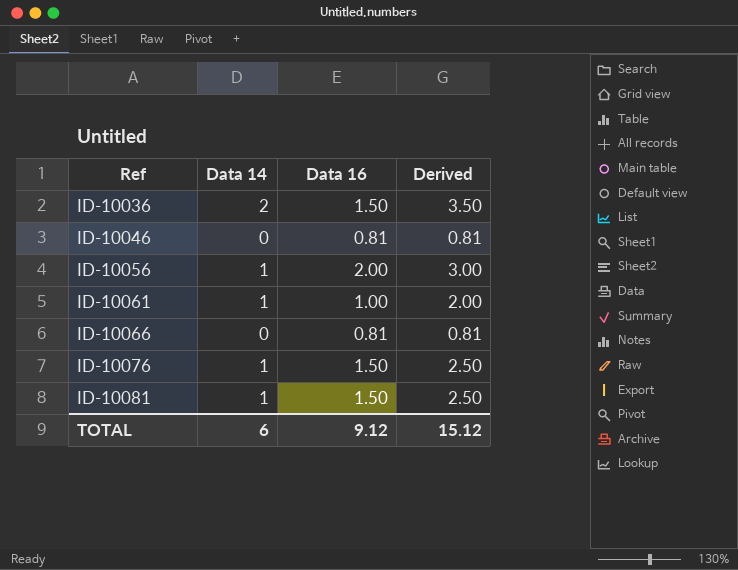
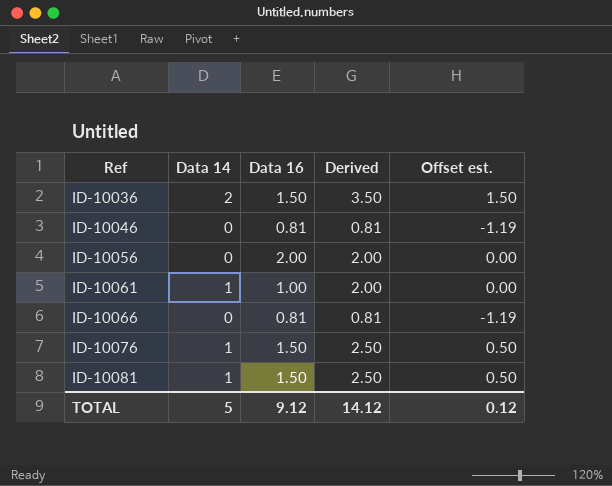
column Offset est. | formula: none -> [Derived] - 2
ID-10056 | Data 14: 1 -> 0
ID-10056 | Derived: 3.00 -> 2.00
TOTAL | Data 14: 6 -> 5
TOTAL | Derived: 15.12 -> 14.12

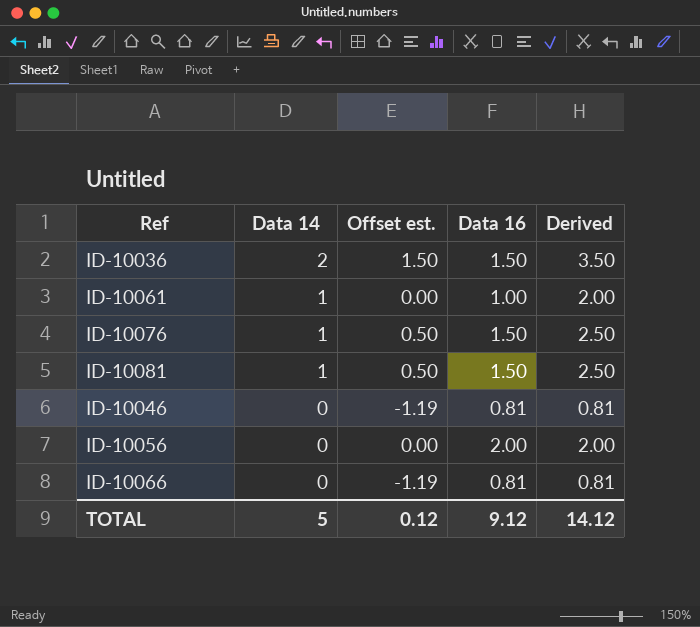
row order: Ref ascending -> Data 14 descending
column Offset est. | position: 5 -> 3

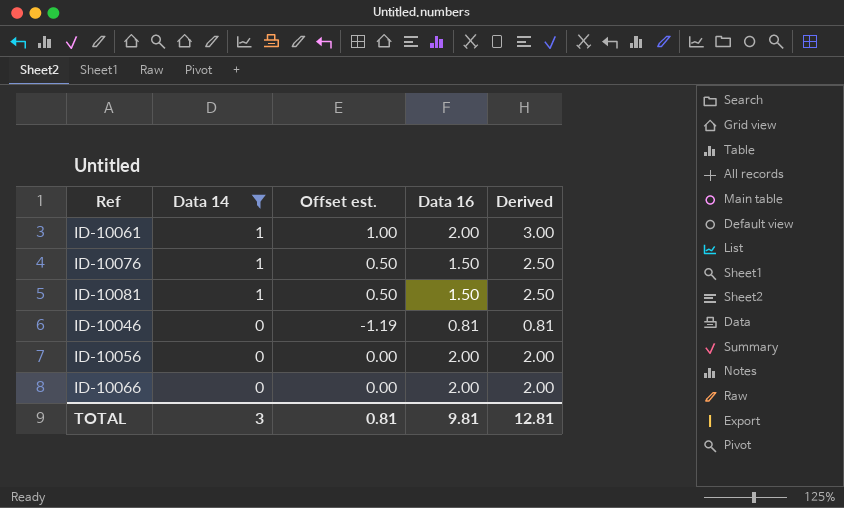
filter: none -> Data 14 != 2
ID-10061 | Offset est.: 0.00 -> 1.00
ID-10061 | Data 16: 1.00 -> 2.00
ID-10061 | Derived: 2.00 -> 3.00
ID-10066 | Offset est.: -1.19 -> 0.00
ID-10066 | Data 16: 0.81 -> 2.00
ID-10066 | Derived: 0.81 -> 2.00
TOTAL | Data 14: 5 -> 3
TOTAL | Offset est.: 0.12 -> 0.81
TOTAL | Data 16: 9.12 -> 9.81
TOTAL | Derived: 14.12 -> 12.81

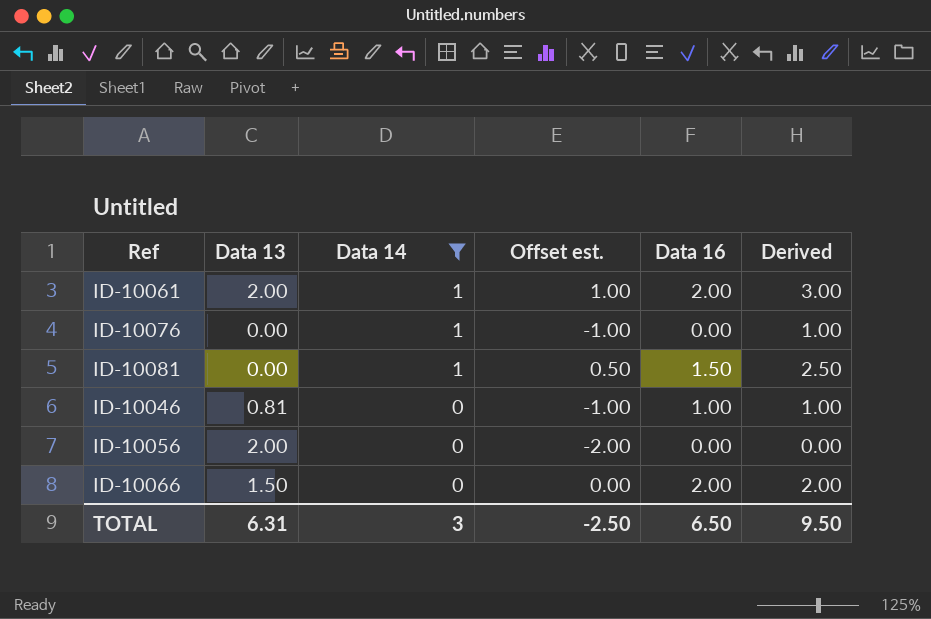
column Data 13 | position: none -> 2
ID-10076 | Offset est.: 0.50 -> -1.00
ID-10076 | Data 16: 1.50 -> 0.00
ID-10076 | Derived: 2.50 -> 1.00
ID-10046 | Offset est.: -1.19 -> -1.00
ID-10046 | Data 16: 0.81 -> 1.00
ID-10046 | Derived: 0.81 -> 1.00
ID-10056 | Offset est.: 0.00 -> -2.00
ID-10056 | Data 16: 2.00 -> 0.00
ID-10056 | Derived: 2.00 -> 0.00
TOTAL | Offset est.: 0.81 -> -2.50
TOTAL | Data 16: 9.81 -> 6.50
TOTAL | Derived: 12.81 -> 9.50

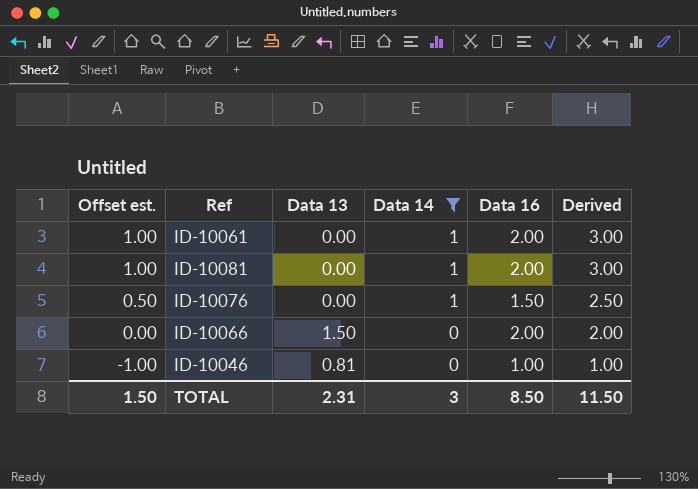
row order: Data 14 descending -> Offset est. descending
column Offset est. | position: 4 -> 1
row ID-10056: 2.00 | 0 | -2.00 | 0.00 | 0.00 -> none
ID-10061 | Data 13: 2.00 -> 0.00
ID-10081 | Offset est.: 0.50 -> 1.00
ID-10081 | Data 16: 1.50 -> 2.00
ID-10081 | Derived: 2.50 -> 3.00
ID-10076 | Offset est.: -1.00 -> 0.50
ID-10076 | Data 16: 0.00 -> 1.50
ID-10076 | Derived: 1.00 -> 2.50
TOTAL | Offset est.: -2.50 -> 1.50
TOTAL | Data 13: 6.31 -> 2.31
TOTAL | Data 16: 6.50 -> 8.50
TOTAL | Derived: 9.50 -> 11.50

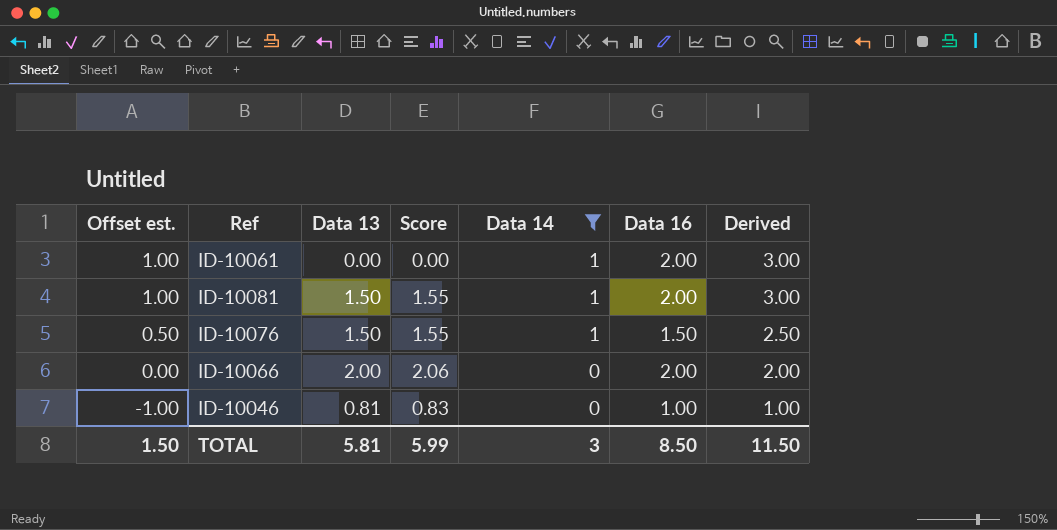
column Score | formula: none -> [Data 13] * 1.03
ID-10081 | Data 13: 0.00 -> 1.50
ID-10076 | Data 13: 0.00 -> 1.50
ID-10066 | Data 13: 1.50 -> 2.00
TOTAL | Data 13: 2.31 -> 5.81

